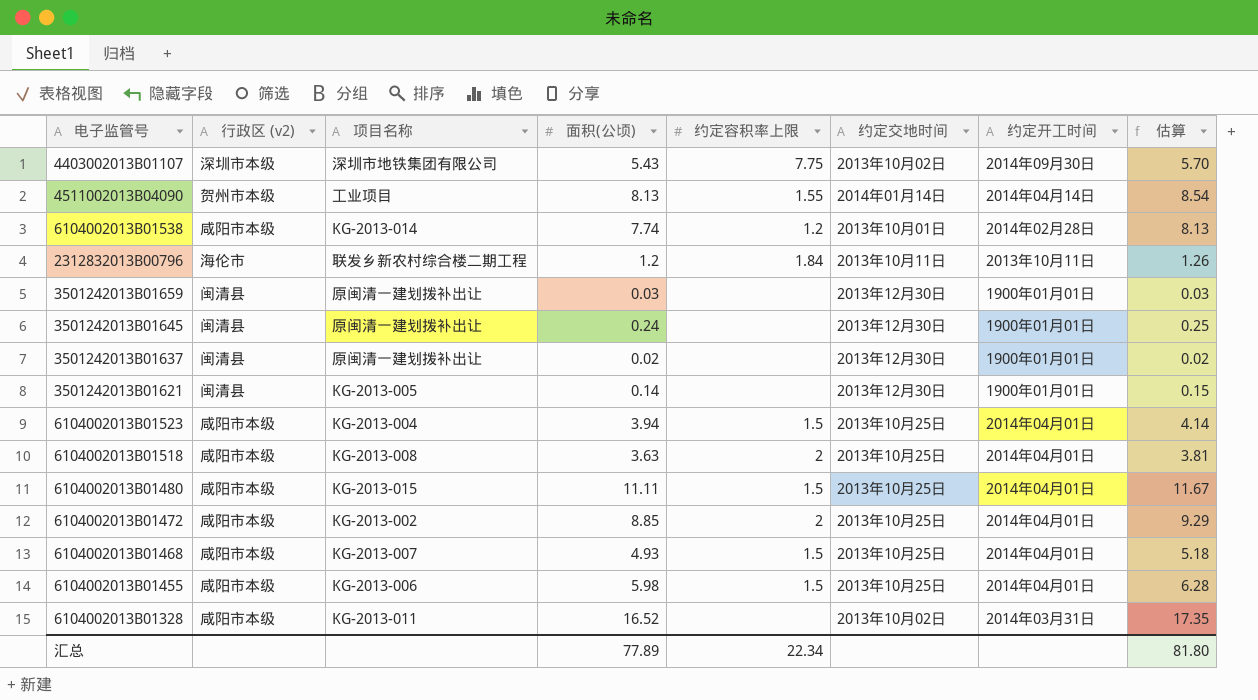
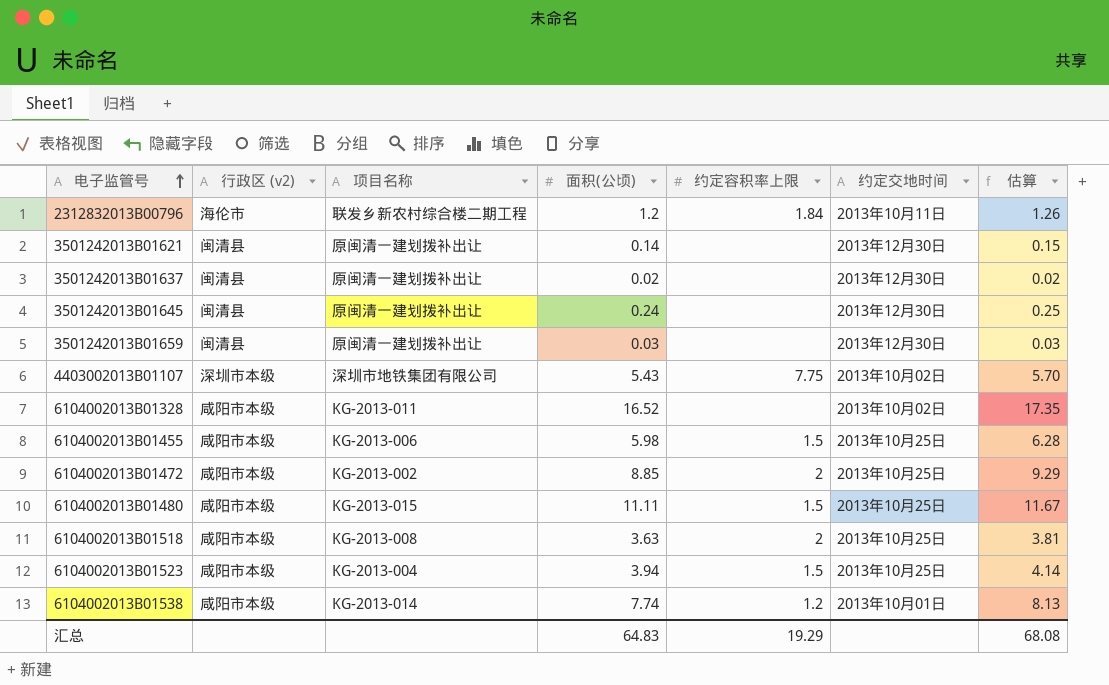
row order: none -> 电子监管号 ascending
column 约定开工时间 | position: 7 -> none
row 4511002013B04090: 贺州市本级 | 工业项目 | 8.13 | 1.55 | 2014年01月14日 | 2014年04月14日 | 8.54 -> none
row 6104002013B01468: 咸阳市本级 | KG-2013-007 | 4.93 | 1.5 | 2013年10月25日 | 2014年04月01日 | 5.18 -> none
3501242013B01621 | 项目名称: KG-2013-005 -> 原闽清一建划拨补出让
汇总 | 面积(公顷): 77.89 -> 64.83
汇总 | 约定容积率上限: 22.34 -> 19.29
汇总 | 估算: 81.80 -> 68.08

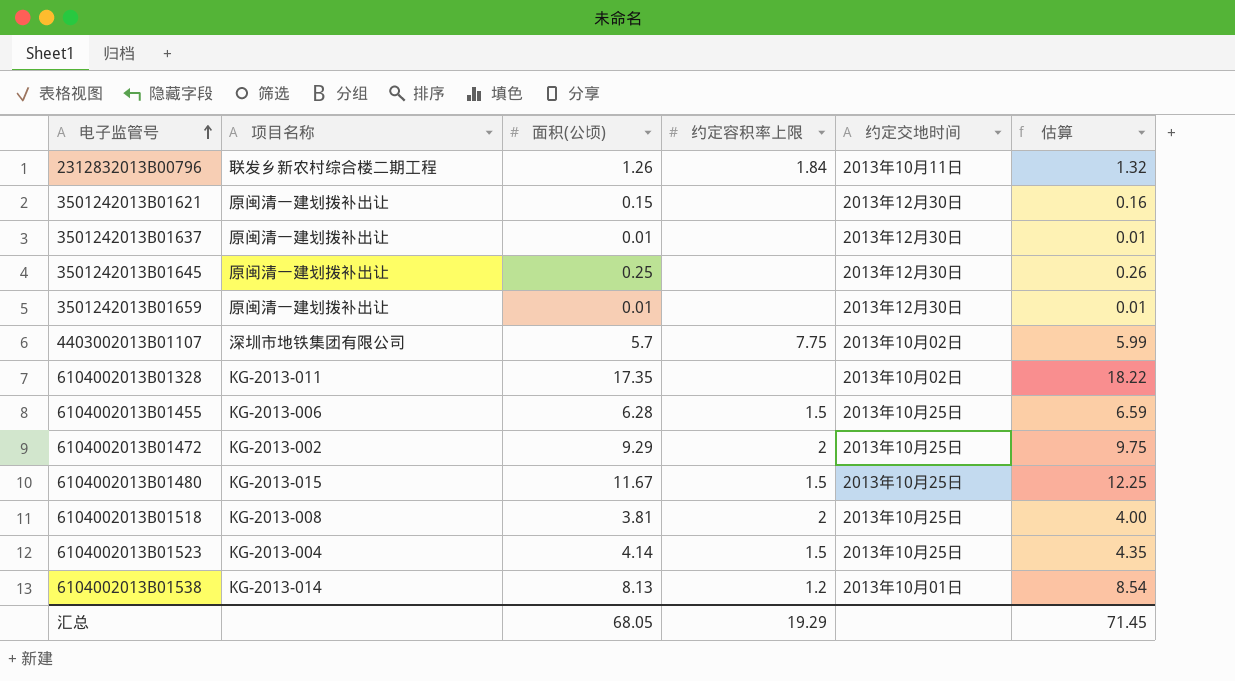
column 行政区 (v2) | position: 2 -> none
2312832013B00796 | 面积(公顷): 1.2 -> 1.26
2312832013B00796 | 估算: 1.26 -> 1.32
3501242013B01621 | 面积(公顷): 0.14 -> 0.15
3501242013B01621 | 估算: 0.15 -> 0.16
3501242013B01637 | 面积(公顷): 0.02 -> 0.01
3501242013B01637 | 估算: 0.02 -> 0.01
3501242013B01645 | 面积(公顷): 0.24 -> 0.25
3501242013B01645 | 估算: 0.25 -> 0.26
3501242013B01659 | 面积(公顷): 0.03 -> 0.01
3501242013B01659 | 估算: 0.03 -> 0.01
4403002013B01107 | 面积(公顷): 5.43 -> 5.7
4403002013B01107 | 估算: 5.70 -> 5.99
6104002013B01328 | 面积(公顷): 16.52 -> 17.35
6104002013B01328 | 估算: 17.35 -> 18.22
6104002013B01455 | 面积(公顷): 5.98 -> 6.28
6104002013B01455 | 估算: 6.28 -> 6.59
6104002013B01472 | 面积(公顷): 8.85 -> 9.29
6104002013B01472 | 估算: 9.29 -> 9.75
6104002013B01480 | 面积(公顷): 11.11 -> 11.67
6104002013B01480 | 估算: 11.67 -> 12.25
6104002013B01518 | 面积(公顷): 3.63 -> 3.81
6104002013B01518 | 估算: 3.81 -> 4.00
6104002013B01523 | 面积(公顷): 3.94 -> 4.14
6104002013B01523 | 估算: 4.14 -> 4.35
6104002013B01538 | 面积(公顷): 7.74 -> 8.13
6104002013B01538 | 估算: 8.13 -> 8.54
汇总 | 面积(公顷): 64.83 -> 68.05
汇总 | 估算: 68.08 -> 71.45

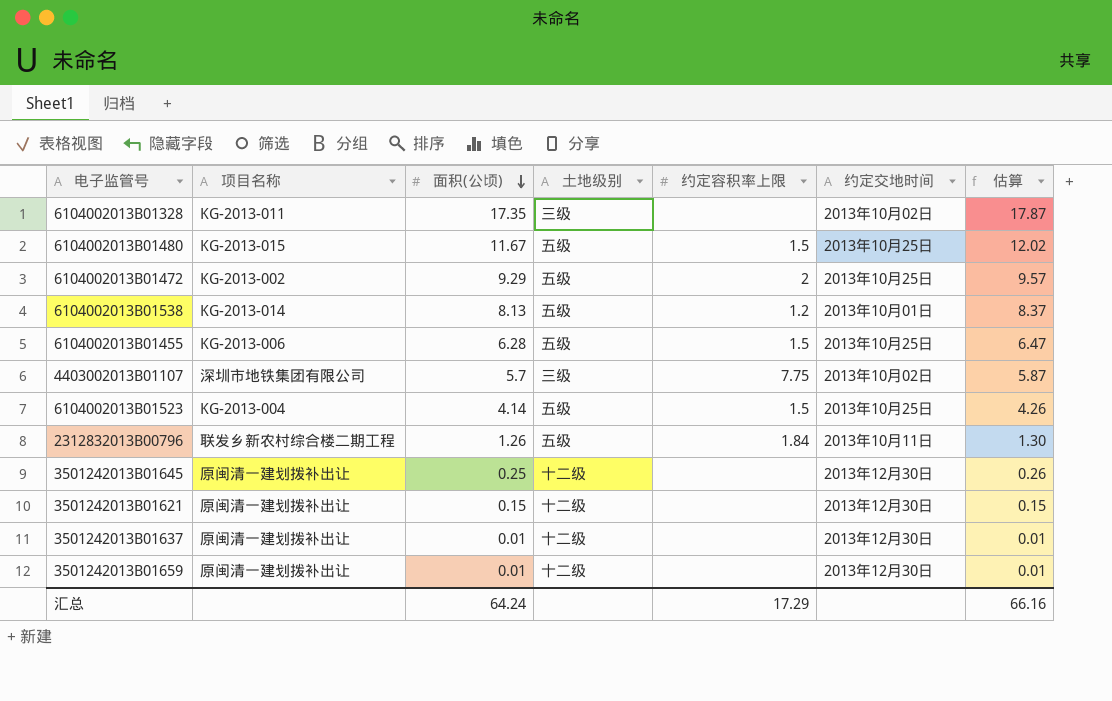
row order: 电子监管号 ascending -> 面积(公顷) descending
column 土地级别 | position: none -> 4
column 估算 | formula: [面积(公顷)] * 1.05 -> [面积(公顷)] * 1.03
row 6104002013B01518: KG-2013-008 | 3.81 | 2 | 2013年10月25日 | 4.00 -> none
汇总 | 面积(公顷): 68.05 -> 64.24
汇总 | 约定容积率上限: 19.29 -> 17.29
汇总 | 估算: 71.45 -> 66.16

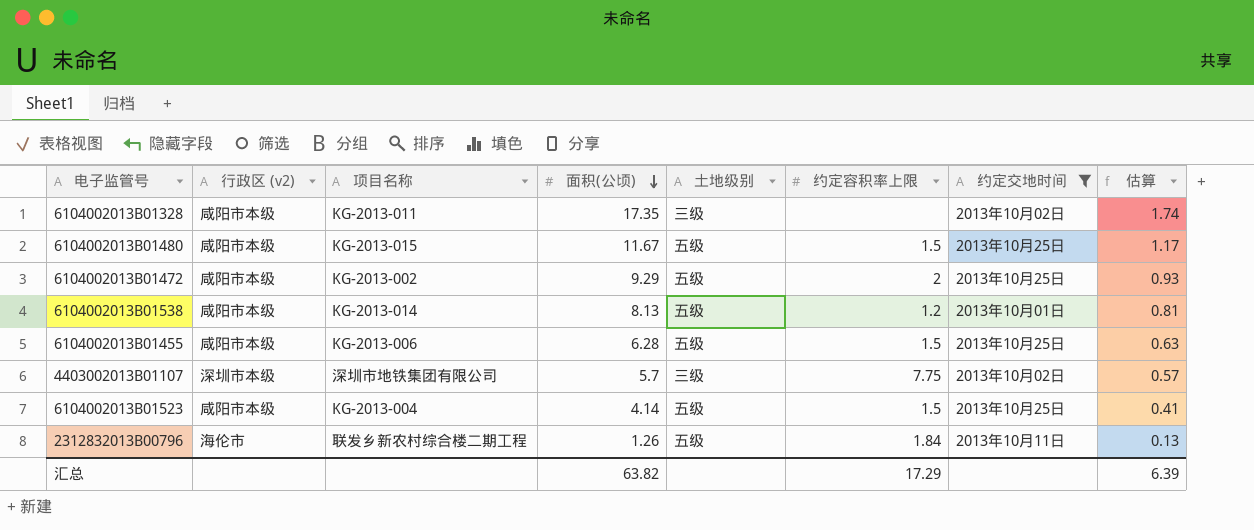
filter: none -> 约定交地时间 != 2013年12月30日
column 行政区 (v2) | position: none -> 2
column 估算 | formula: [面积(公顷)] * 1.03 -> [面积(公顷)] * 0.1
汇总 | 面积(公顷): 64.24 -> 63.82
汇总 | 估算: 66.16 -> 6.39

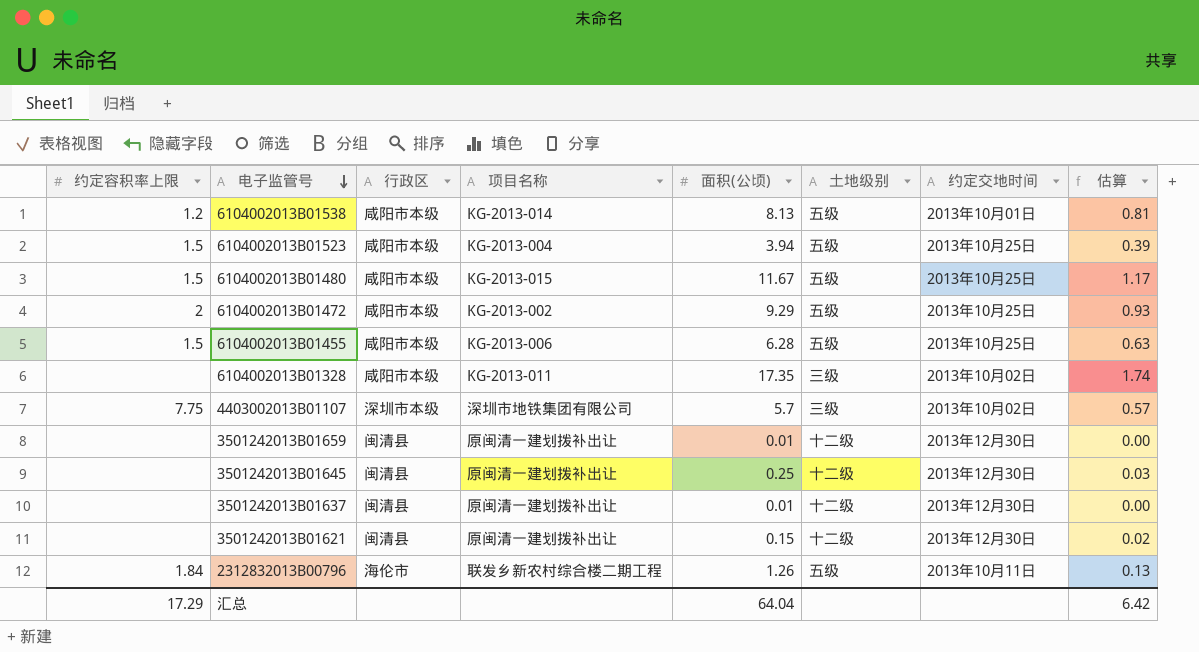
filter: 约定交地时间 != 2013年12月30日 -> none
row order: 面积(公顷) descending -> 电子监管号 descending
column 约定容积率上限 | position: 6 -> 1
column name: 行政区 (v2) -> 行政区
6104002013B01523 | 面积(公顷): 4.14 -> 3.94
6104002013B01523 | 估算: 0.41 -> 0.39
汇总 | 面积(公顷): 63.82 -> 64.04
汇总 | 估算: 6.39 -> 6.42

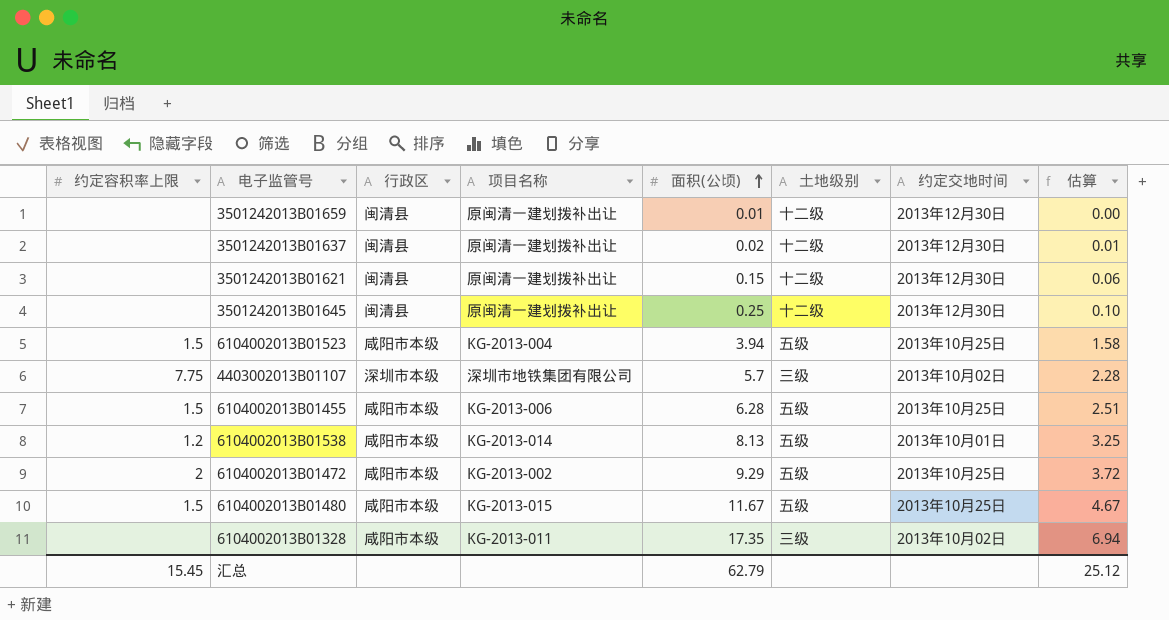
row order: 电子监管号 descending -> 面积(公顷) ascending
column 估算 | formula: [面积(公顷)] * 0.1 -> [面积(公顷)] * 0.4
row 2312832013B00796: 1.84 | 海伦市 | 联发乡新农村综合楼二期工程 | 1.26 | 五级 | 2013年10月11日 | 0.13 -> none
3501242013B01637 | 面积(公顷): 0.01 -> 0.02
汇总 | 约定容积率上限: 17.29 -> 15.45
汇总 | 面积(公顷): 64.04 -> 62.79
汇总 | 估算: 6.42 -> 25.12

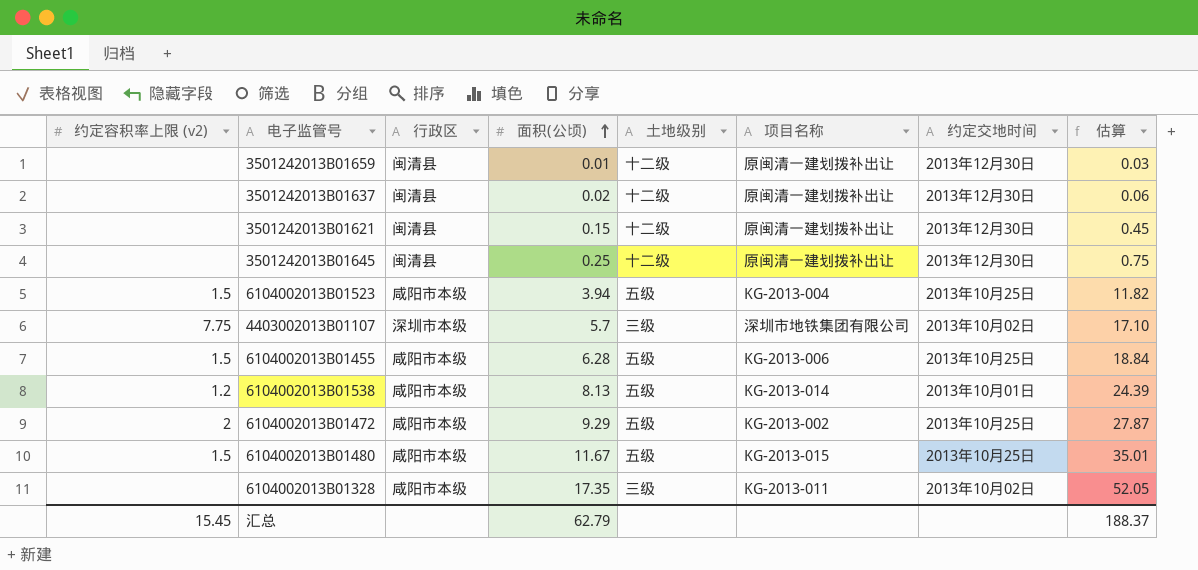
column name: 约定容积率上限 -> 约定容积率上限 (v2)
column 项目名称 | position: 4 -> 6
column 估算 | formula: [面积(公顷)] * 0.4 -> [面积(公顷)] * 3
汇总 | 估算: 25.12 -> 188.37

